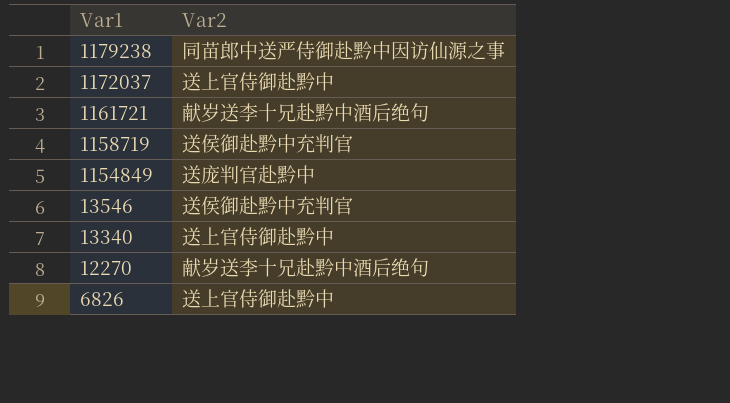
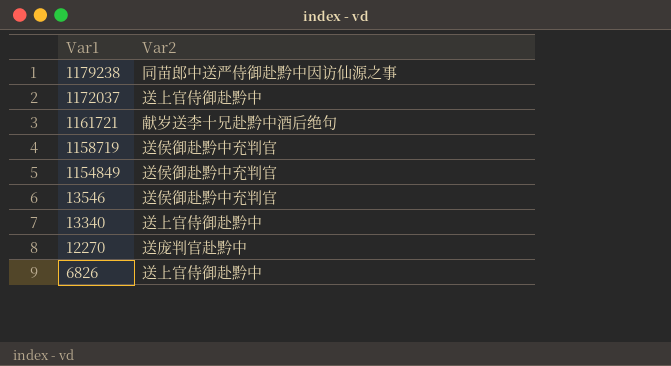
1154849 | Var2: 送庞判官赴黔中 -> 送侯御赴黔中充判官
12270 | Var2: 献岁送李十兄赴黔中酒后绝句 -> 送庞判官赴黔中

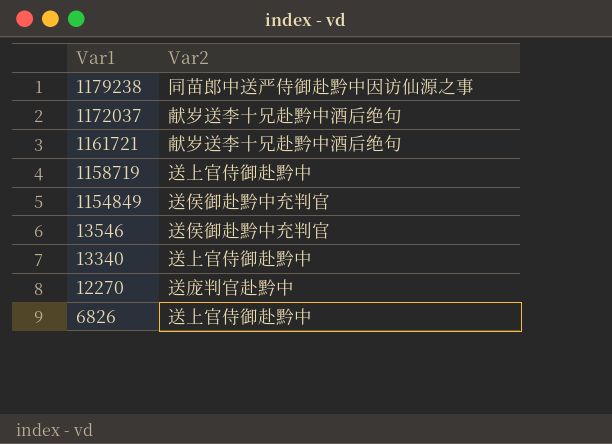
1172037 | Var2: 送上官侍御赴黔中 -> 献岁送李十兄赴黔中酒后绝句
1158719 | Var2: 送侯御赴黔中充判官 -> 送上官侍御赴黔中

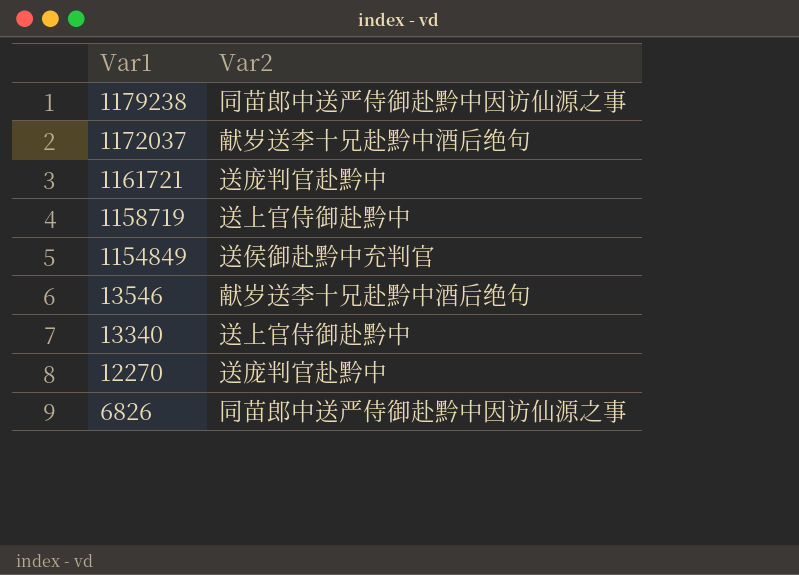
1161721 | Var2: 献岁送李十兄赴黔中酒后绝句 -> 送庞判官赴黔中
13546 | Var2: 送侯御赴黔中充判官 -> 献岁送李十兄赴黔中酒后绝句
6826 | Var2: 送上官侍御赴黔中 -> 同苗郎中送严侍御赴黔中因访仙源之事

